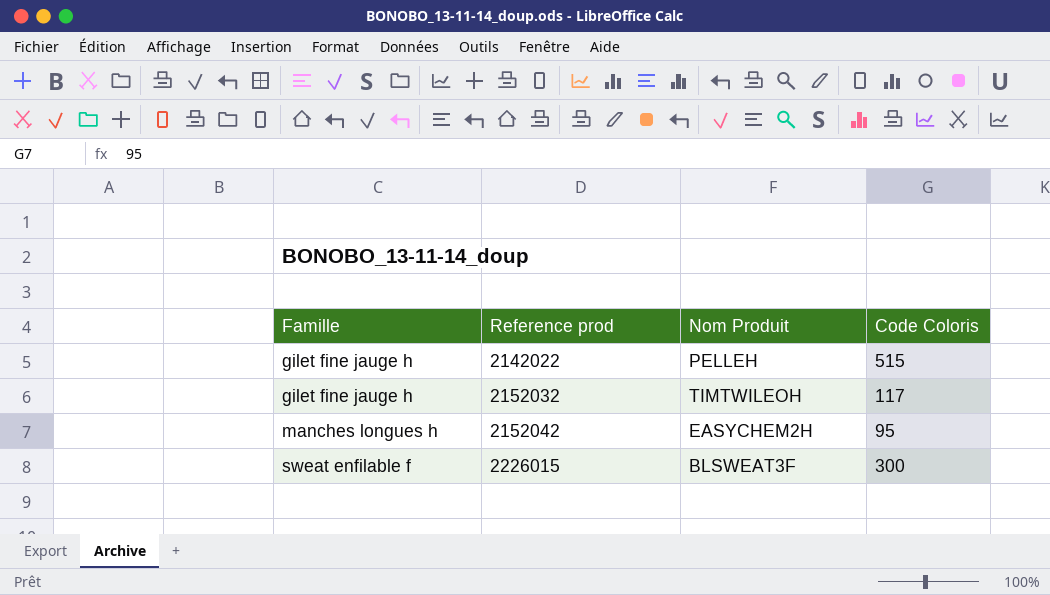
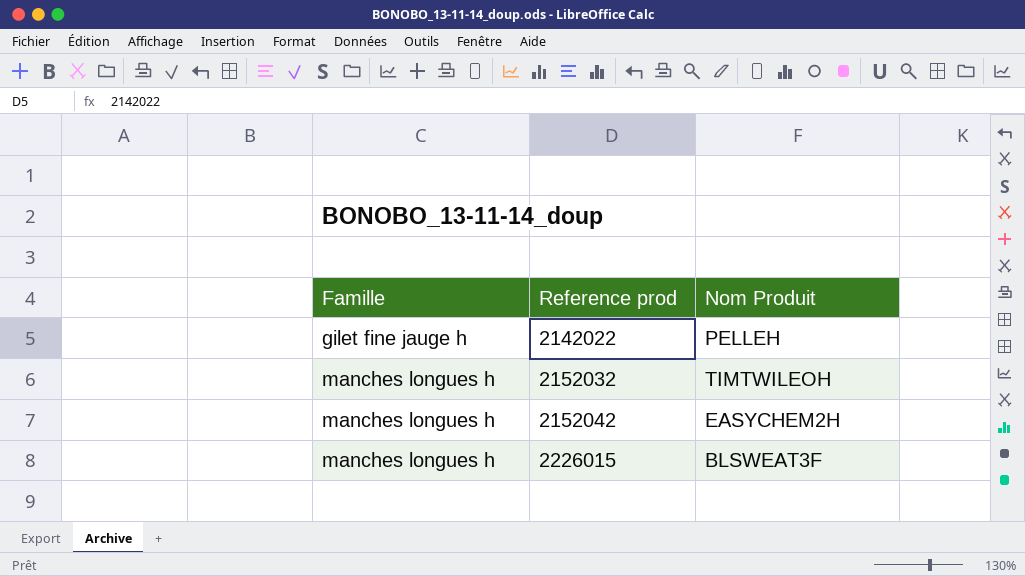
column Code Coloris | position: 4 -> none
2152032 | Famille: gilet fine jauge h -> manches longues h
2226015 | Famille: sweat enfilable f -> manches longues h

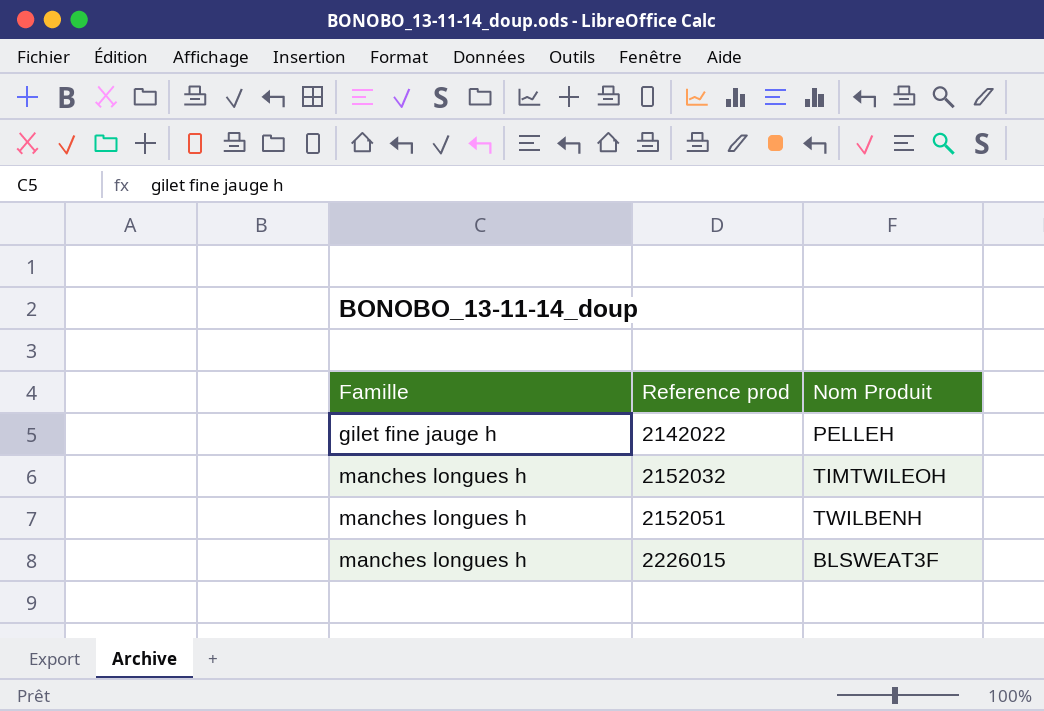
row 2152042: manches longues h | EASYCHEM2H -> none
row 2152051: none -> manches longues h | TWILBENH

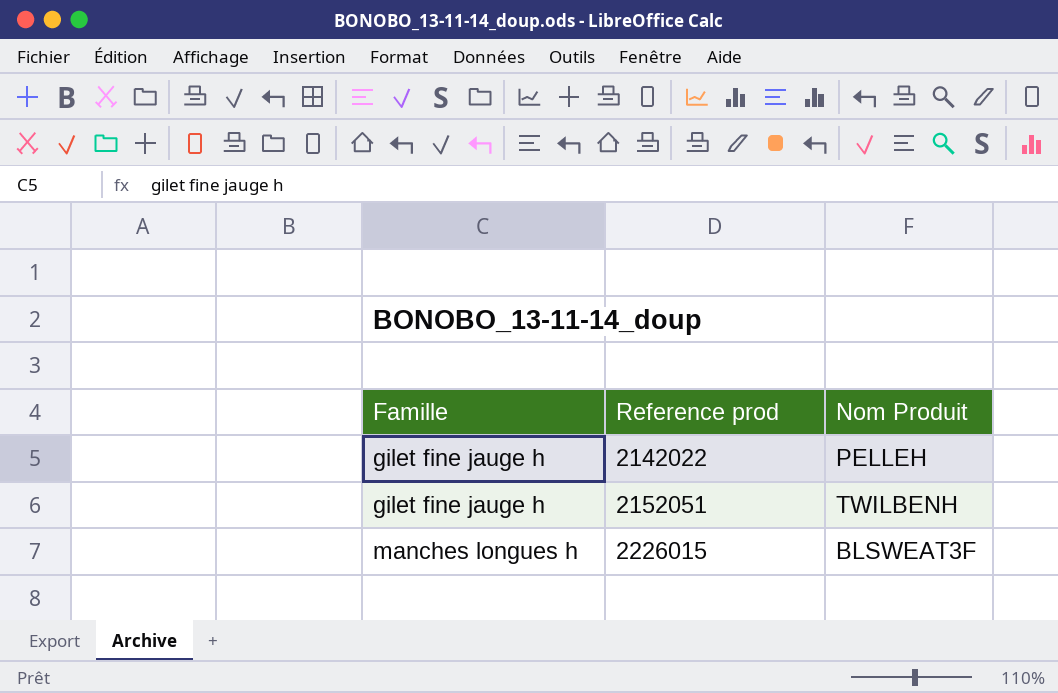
row 2152032: manches longues h | TIMTWILEOH -> none
2152051 | Famille: manches longues h -> gilet fine jauge h

